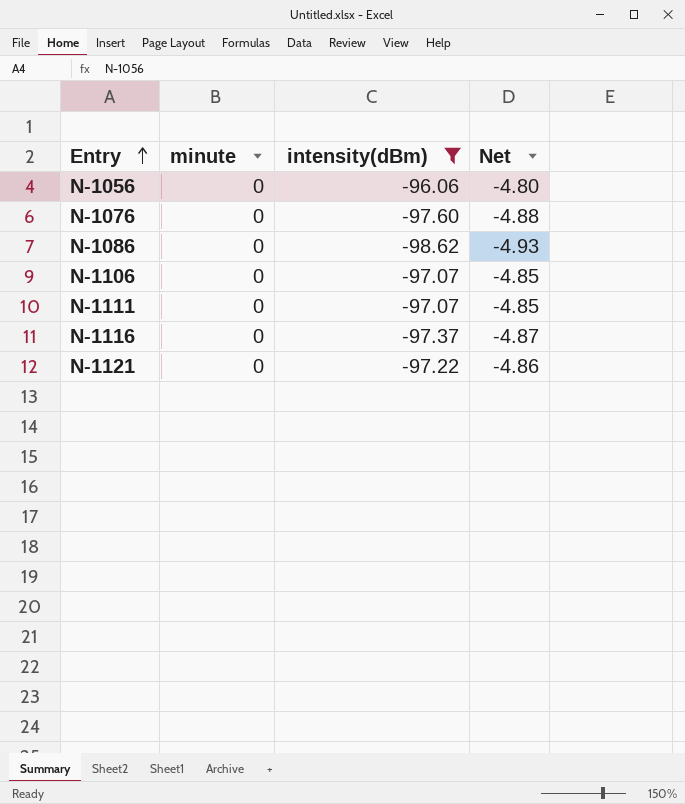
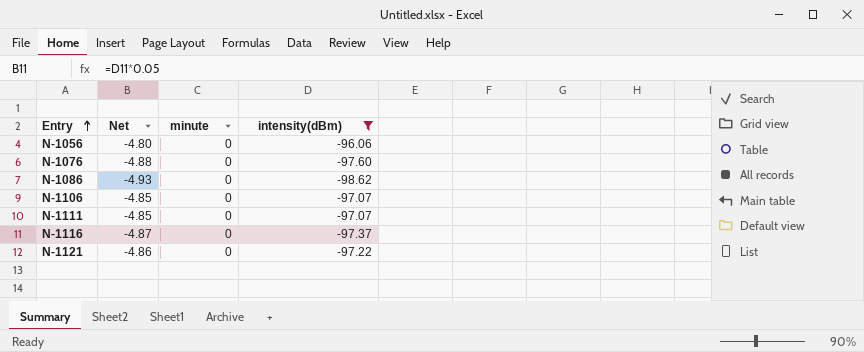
column Net | position: 4 -> 2

